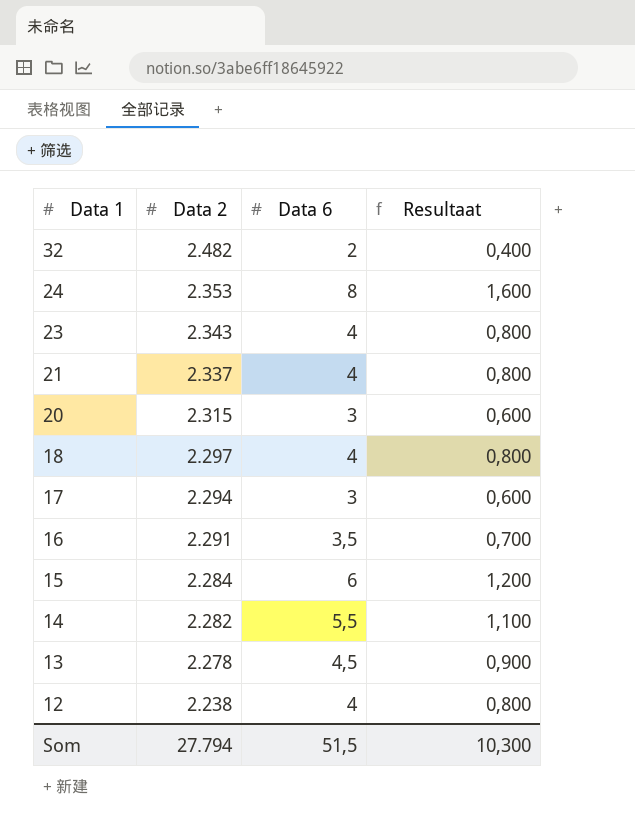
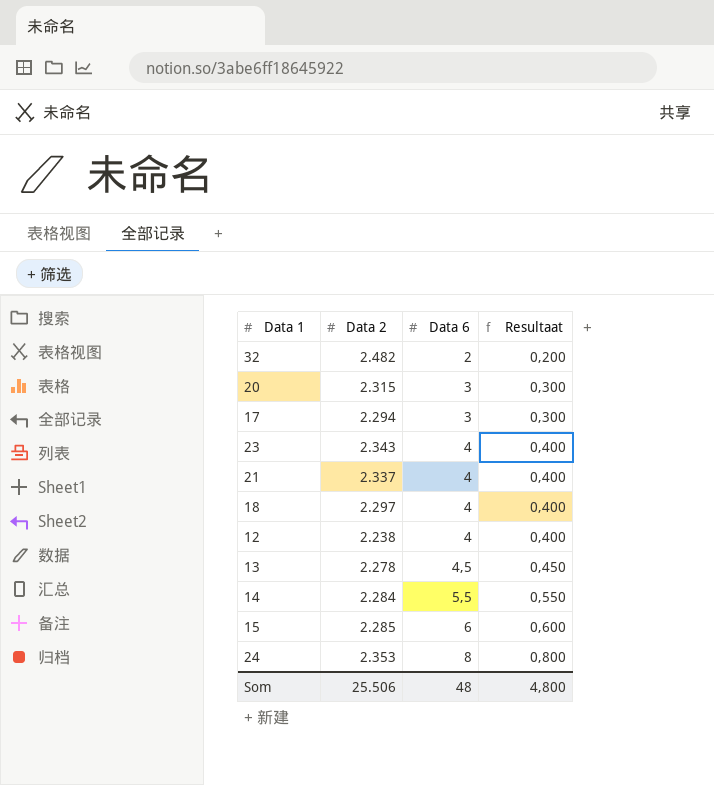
row order: Data 1 descending -> Data 6 ascending
column Resultaat | formula: [Data 6] * 0,2 -> [Data 6] * 0,1
row 16: 2.291 | 3,5 | 0,700 -> none
14 | Data 2: 2.282 -> 2.284
15 | Data 2: 2.284 -> 2.285
Som | Data 2: 27.794 -> 25.506
Som | Data 6: 51,5 -> 48
Som | Resultaat: 10,300 -> 4,800

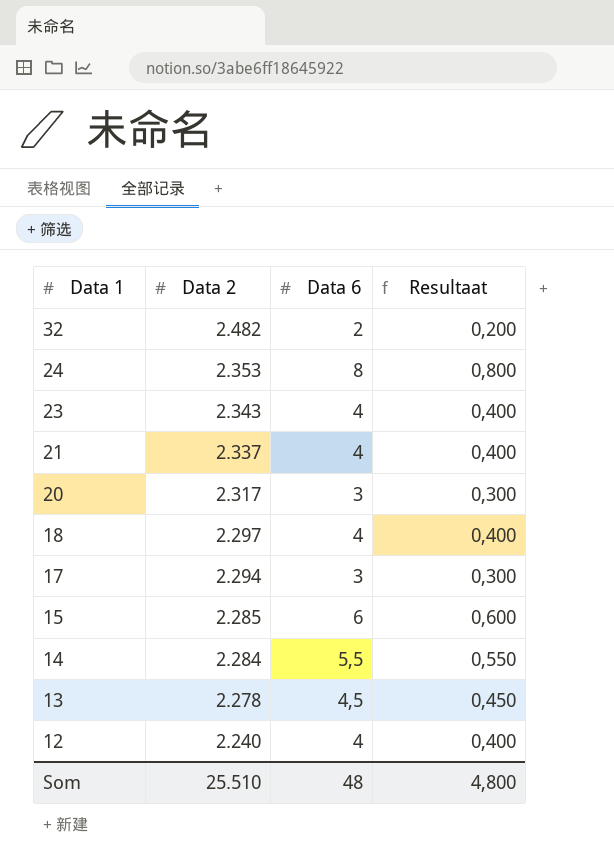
row order: Data 6 ascending -> Data 1 descending
20 | Data 2: 2.315 -> 2.317
12 | Data 2: 2.238 -> 2.240
Som | Data 2: 25.506 -> 25.510

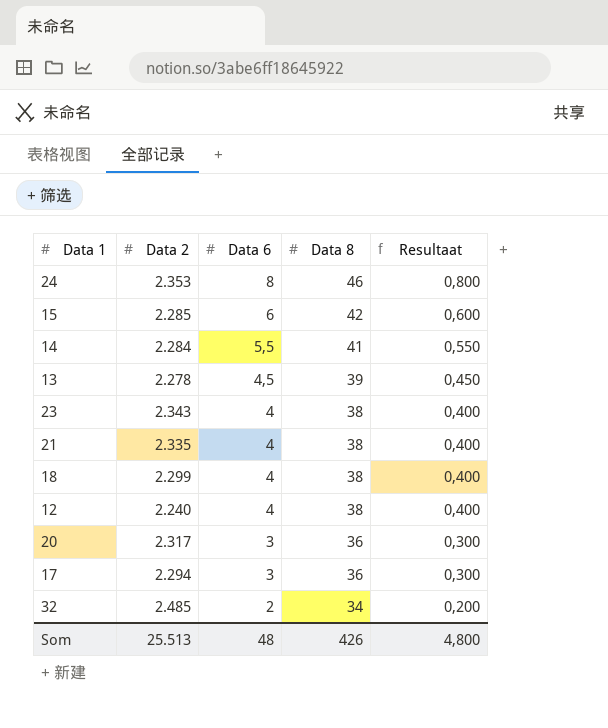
row order: Data 1 descending -> Data 6 descending
column Data 8 | position: none -> 4
21 | Data 2: 2.337 -> 2.335
18 | Data 2: 2.297 -> 2.299
32 | Data 2: 2.482 -> 2.485
Som | Data 2: 25.510 -> 25.513

